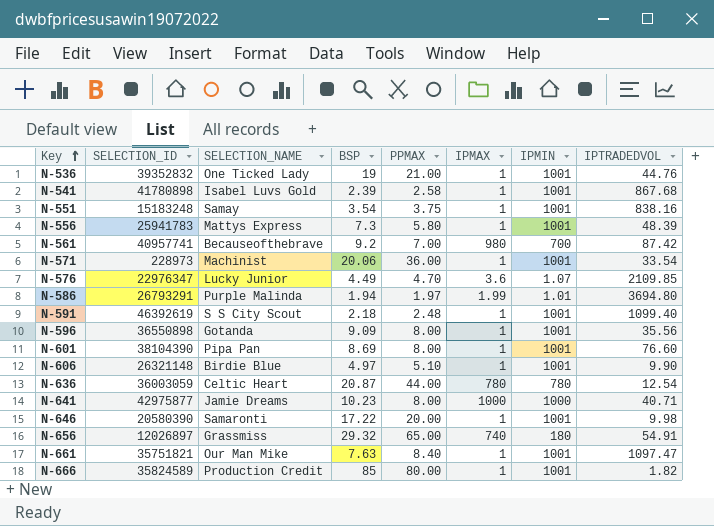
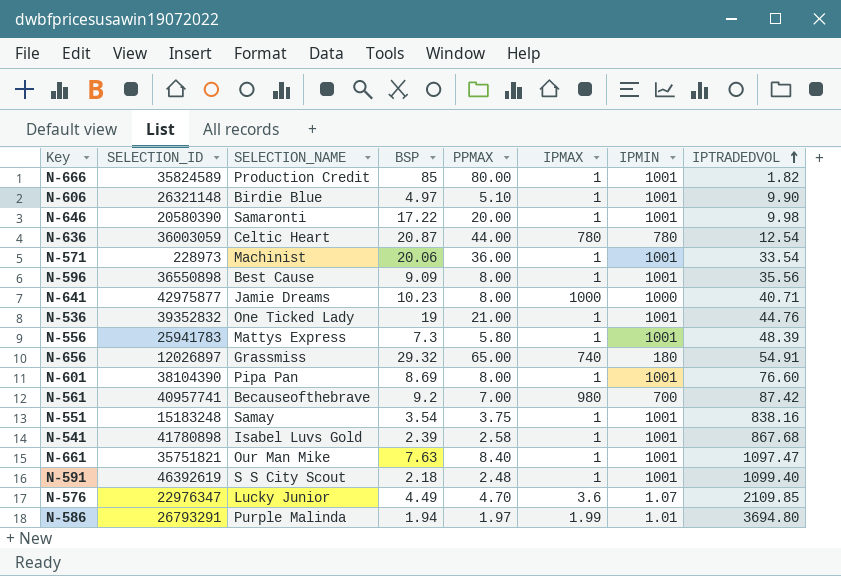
row order: Key ascending -> IPTRADEDVOL ascending
N-596 | SELECTION_NAME: Gotanda -> Best Cause

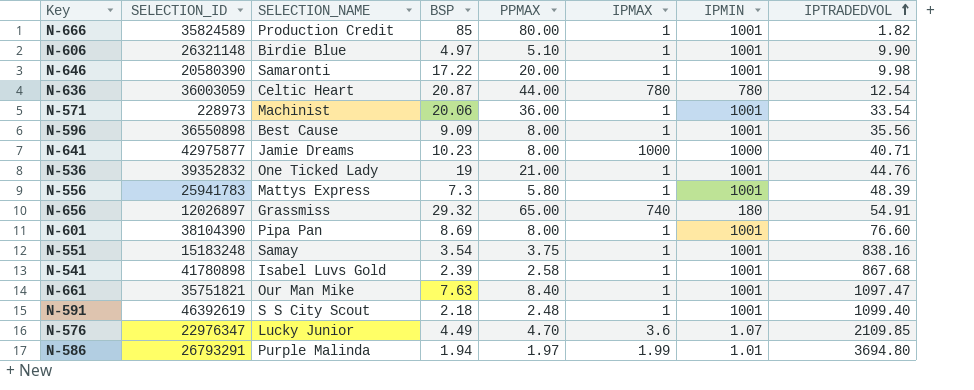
row N-561: 40957741 | Becauseofthebrave | 9.2 | 7.00 | 980 | 700 | 87.42 -> none

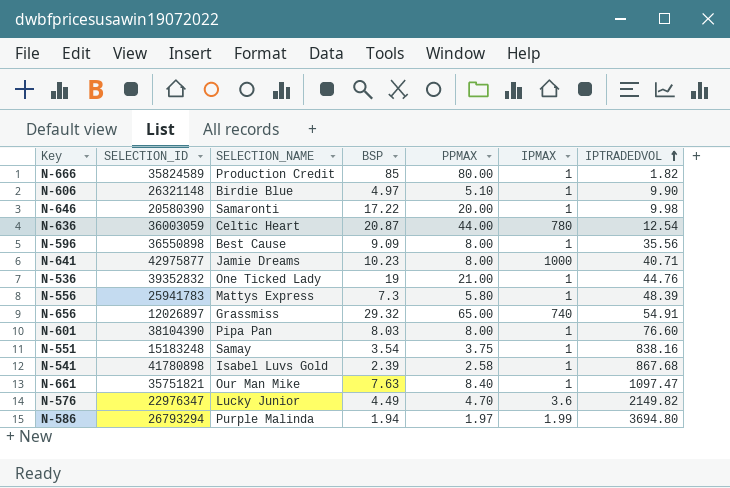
column IPMIN | position: 7 -> none
row N-571: 228973 | Machinist | 20.06 | 36.00 | 1 | 1001 | 33.54 -> none
row N-591: 46392619 | S S City Scout | 2.18 | 2.48 | 1 | 1001 | 1099.40 -> none
N-601 | BSP: 8.69 -> 8.03
N-576 | IPTRADEDVOL: 2109.85 -> 2149.82
N-586 | SELECTION_ID: 26793291 -> 26793294

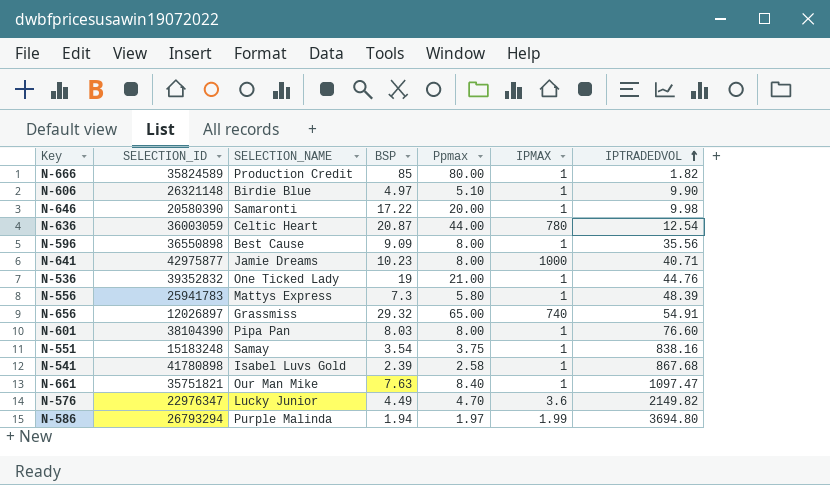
column name: PPMAX -> Ppmax

